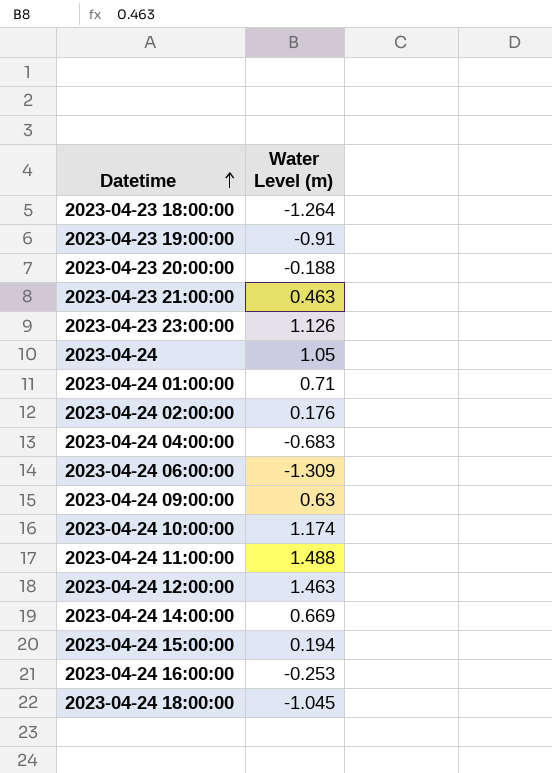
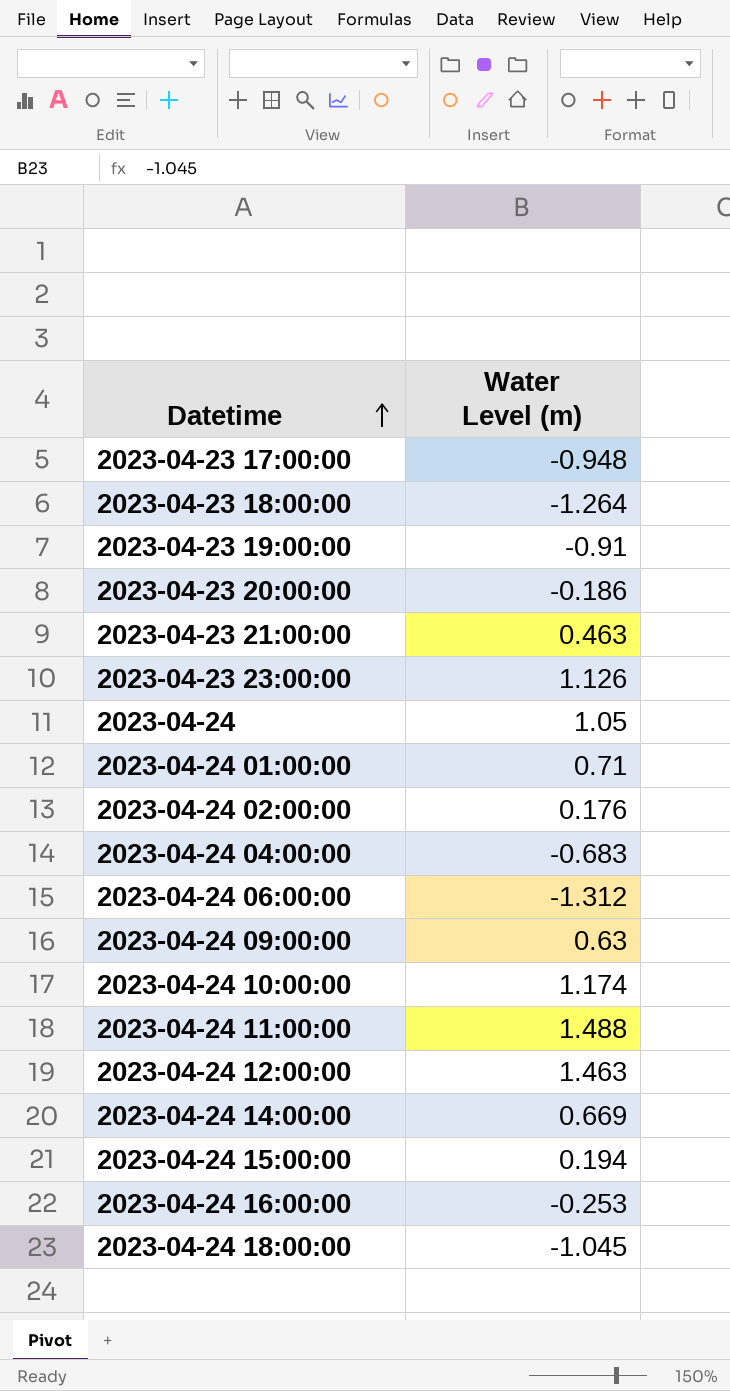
row 2023-04-23 17:00:00: none -> -0.948
2023-04-23 20:00:00 | Water Level (m): -0.188 -> -0.186
2023-04-24 06:00:00 | Water Level (m): -1.309 -> -1.312

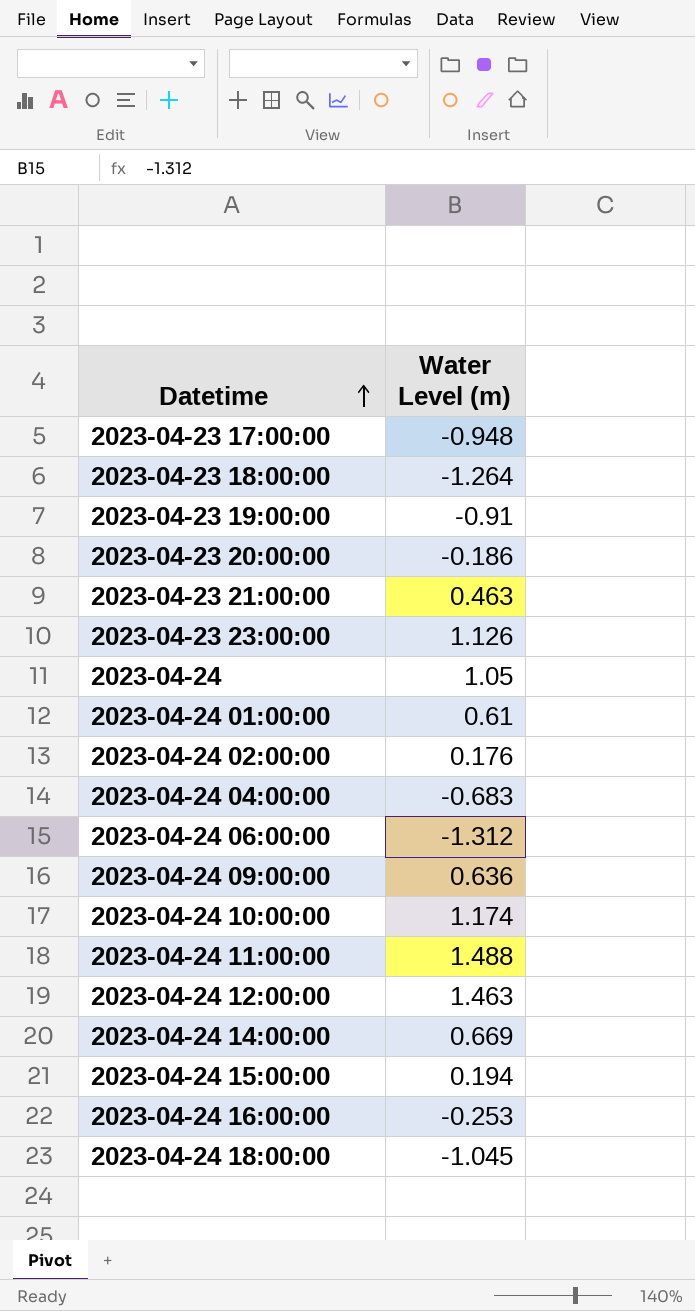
2023-04-24 01:00:00 | Water Level (m): 0.71 -> 0.61
2023-04-24 09:00:00 | Water Level (m): 0.63 -> 0.636

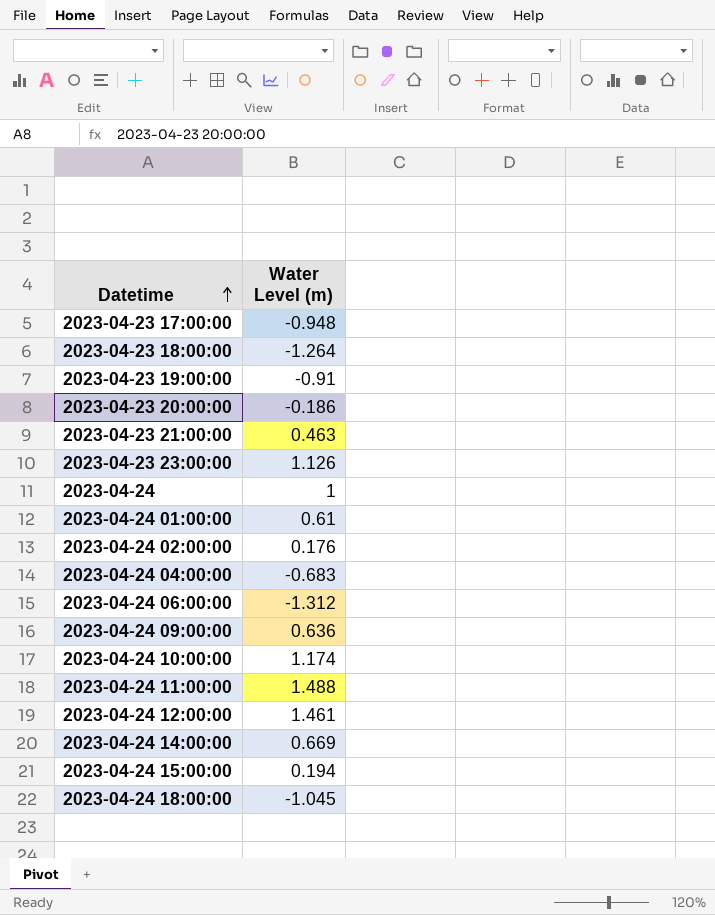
row 2023-04-24 16:00:00: -0.253 -> none
2023-04-24 | Water Level (m): 1.05 -> 1
2023-04-24 12:00:00 | Water Level (m): 1.463 -> 1.461

